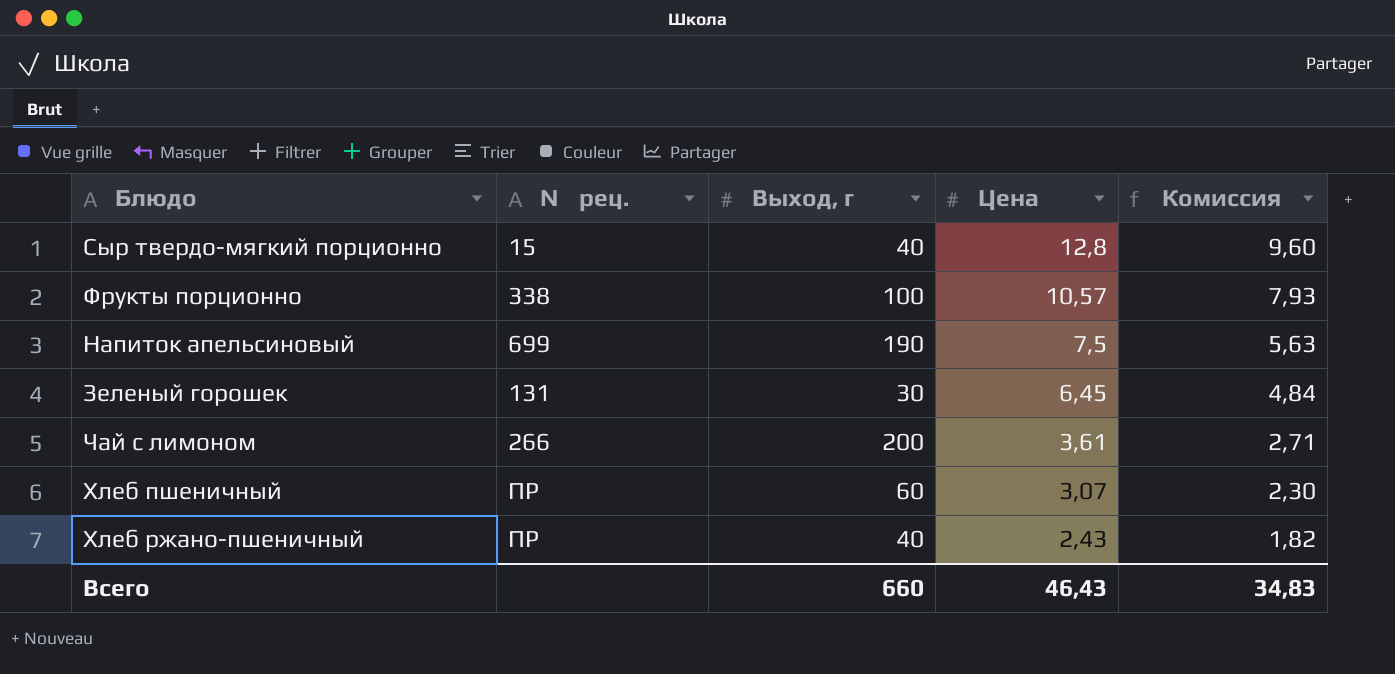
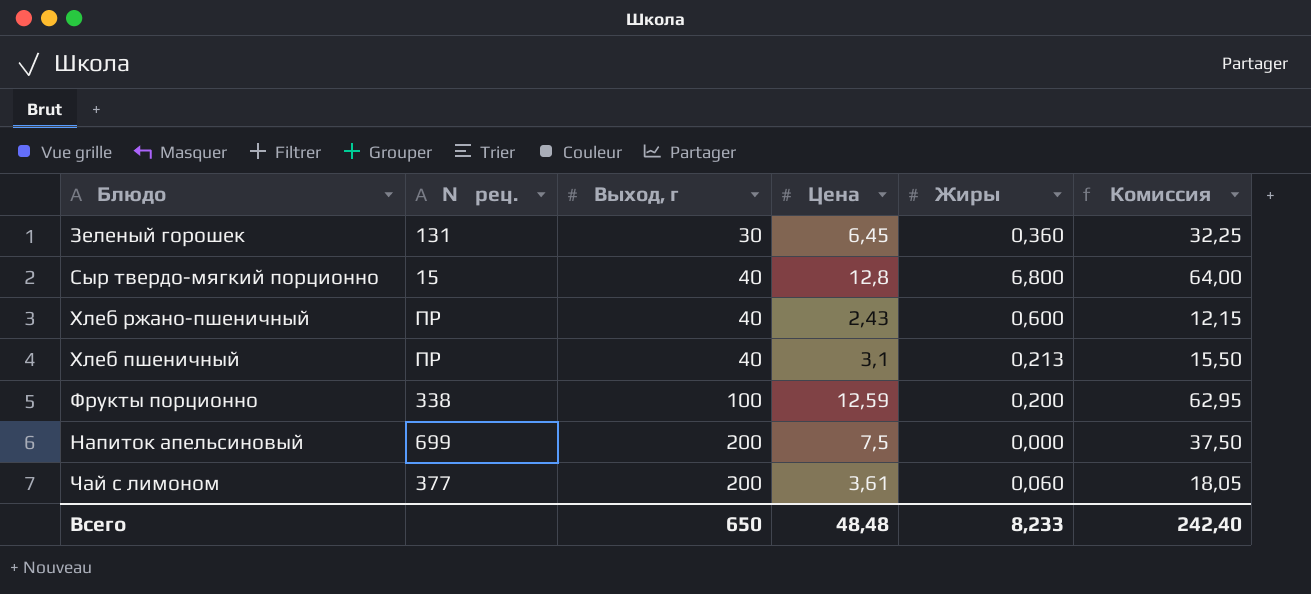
row order: Цена descending -> Выход, г ascending
column Жиры | position: none -> 5
column Комиссия | formula: [Цена] * 0,75 -> [Цена] * 5
Хлеб пшеничный | Выход, г: 60 -> 40
Хлеб пшеничный | Цена: 3,07 -> 3,1
Фрукты порционно | Цена: 10,57 -> 12,59
Напиток апельсиновый | Выход, г: 190 -> 200
Чай с лимоном | № рец.: 266 -> 377
Всего | Выход, г: 660 -> 650
Всего | Цена: 46,43 -> 48,48
Всего | Комиссия: 34,83 -> 242,40

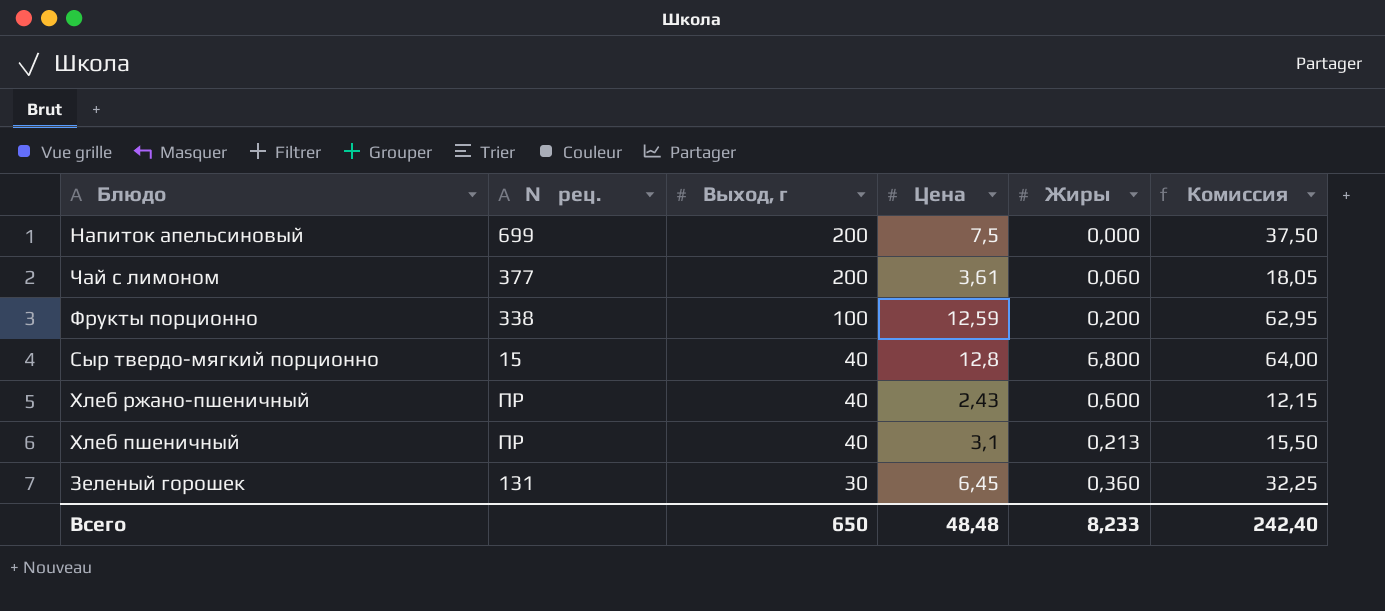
row order: Выход, г ascending -> Выход, г descending

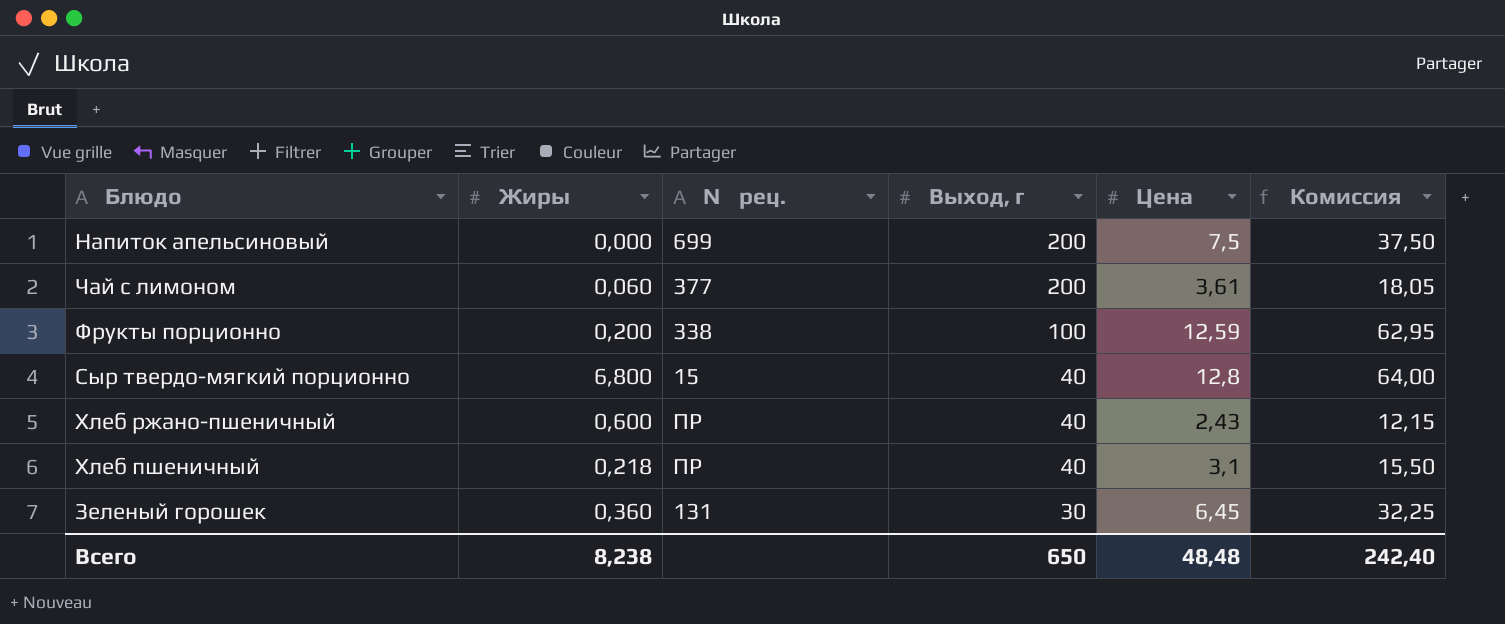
column Жиры | position: 5 -> 2
Хлеб пшеничный | Жиры: 0,213 -> 0,218
Всего | Жиры: 8,233 -> 8,238

